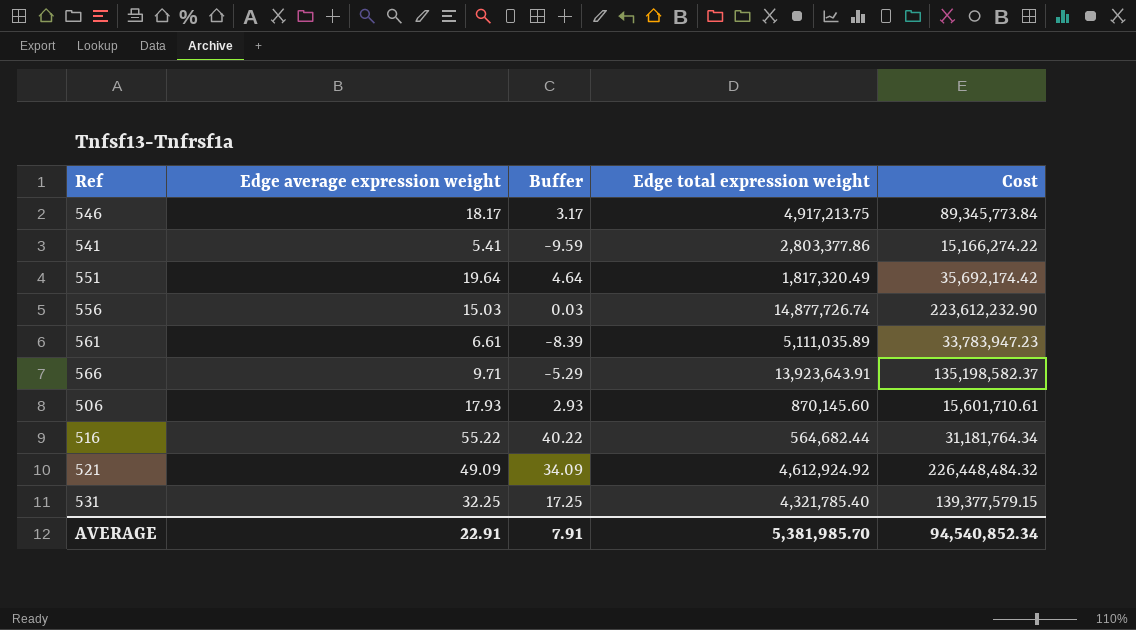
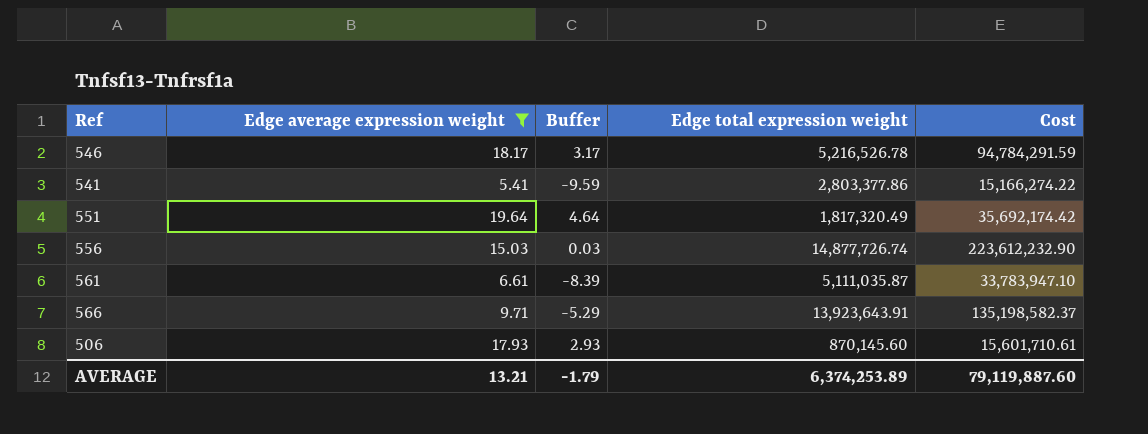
filter: none -> Edge average expression weight <= 19.64
546 | Edge total expression weight: 4,917,213.75 -> 5,216,526.78
546 | Cost: 89,345,773.84 -> 94,784,291.59
561 | Edge total expression weight: 5,111,035.89 -> 5,111,035.87
561 | Cost: 33,783,947.23 -> 33,783,947.10
AVERAGE | Edge average expression weight: 22.91 -> 13.21
AVERAGE | Buffer: 7.91 -> -1.79
AVERAGE | Edge total expression weight: 5,381,985.70 -> 6,374,253.89
AVERAGE | Cost: 94,540,852.34 -> 79,119,887.60

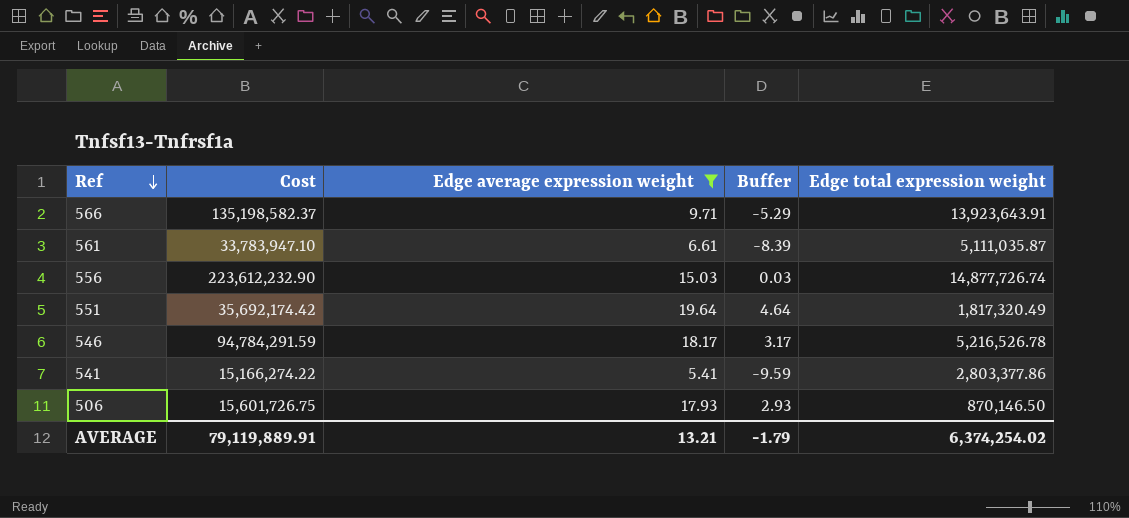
row order: none -> Ref descending
column Cost | position: 5 -> 2
506 | Cost: 15,601,710.61 -> 15,601,726.75
506 | Edge total expression weight: 870,145.60 -> 870,146.50
AVERAGE | Cost: 79,119,887.60 -> 79,119,889.91
AVERAGE | Edge total expression weight: 6,374,253.89 -> 6,374,254.02

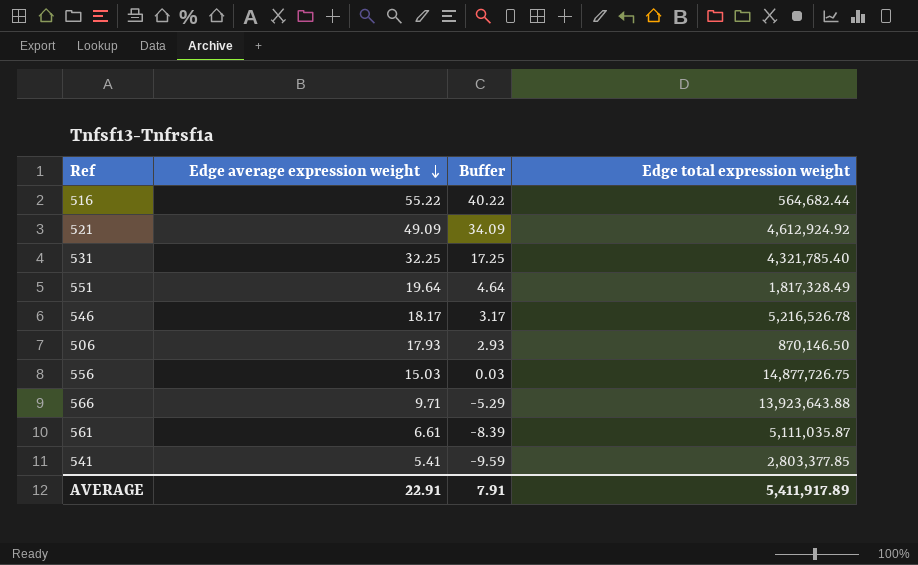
filter: Edge average expression weight <= 19.64 -> none
row order: Ref descending -> Edge average expression weight descending
column Cost | formula: [Edge average expression weight] * [Edge total expression weight] -> none
551 | Edge total expression weight: 1,817,320.49 -> 1,817,328.49
556 | Edge total expression weight: 14,877,726.74 -> 14,877,726.75
566 | Edge total expression weight: 13,923,643.91 -> 13,923,643.88
541 | Edge total expression weight: 2,803,377.86 -> 2,803,377.85
AVERAGE | Edge average expression weight: 13.21 -> 22.91
AVERAGE | Buffer: -1.79 -> 7.91
AVERAGE | Edge total expression weight: 6,374,254.02 -> 5,411,917.89

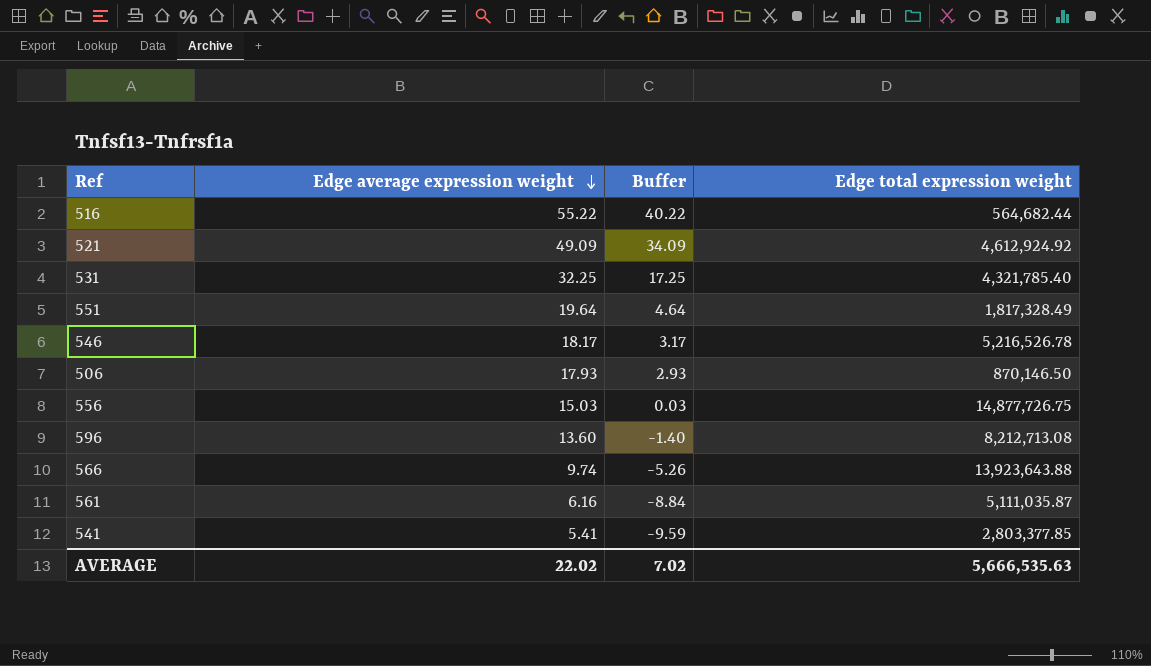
row 596: none -> 13.60 | -1.40 | 8,212,713.08
566 | Edge average expression weight: 9.71 -> 9.74
566 | Buffer: -5.29 -> -5.26
561 | Edge average expression weight: 6.61 -> 6.16
561 | Buffer: -8.39 -> -8.84
AVERAGE | Edge average expression weight: 22.91 -> 22.02
AVERAGE | Buffer: 7.91 -> 7.02
AVERAGE | Edge total expression weight: 5,411,917.89 -> 5,666,535.63

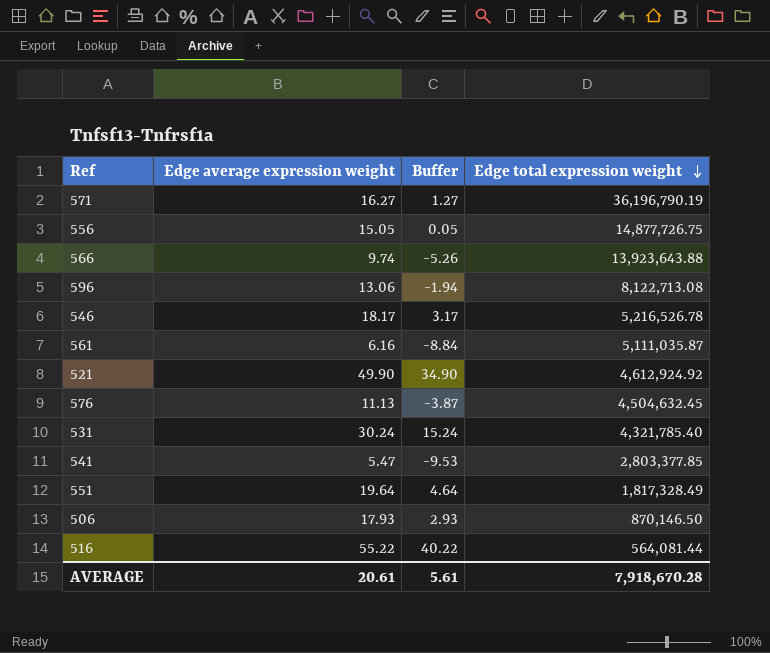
row order: Edge average expression weight descending -> Edge total expression weight descending
row 571: none -> 16.27 | 1.27 | 36,196,790.19
556 | Edge average expression weight: 15.03 -> 15.05
556 | Buffer: 0.03 -> 0.05
596 | Edge average expression weight: 13.60 -> 13.06
596 | Buffer: -1.40 -> -1.94
596 | Edge total expression weight: 8,212,713.08 -> 8,122,713.08
521 | Edge average expression weight: 49.09 -> 49.90
521 | Buffer: 34.09 -> 34.90
row 576: none -> 11.13 | -3.87 | 4,504,632.45
531 | Edge average expression weight: 32.25 -> 30.24
531 | Buffer: 17.25 -> 15.24
541 | Edge average expression weight: 5.41 -> 5.47
541 | Buffer: -9.59 -> -9.53
516 | Edge total expression weight: 564,682.44 -> 564,081.44
AVERAGE | Edge average expression weight: 22.02 -> 20.61
AVERAGE | Buffer: 7.02 -> 5.61
AVERAGE | Edge total expression weight: 5,666,535.63 -> 7,918,670.28

